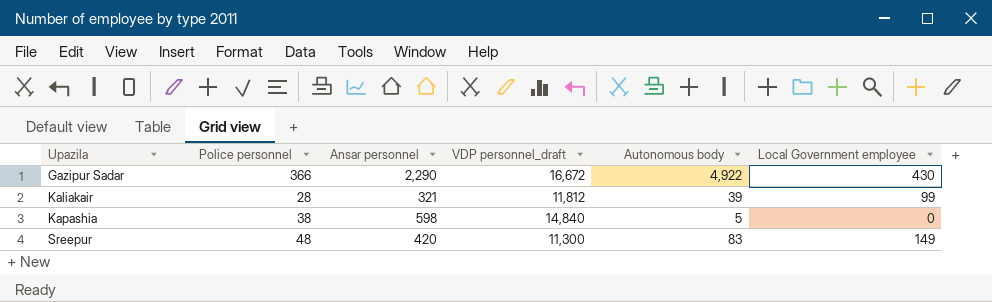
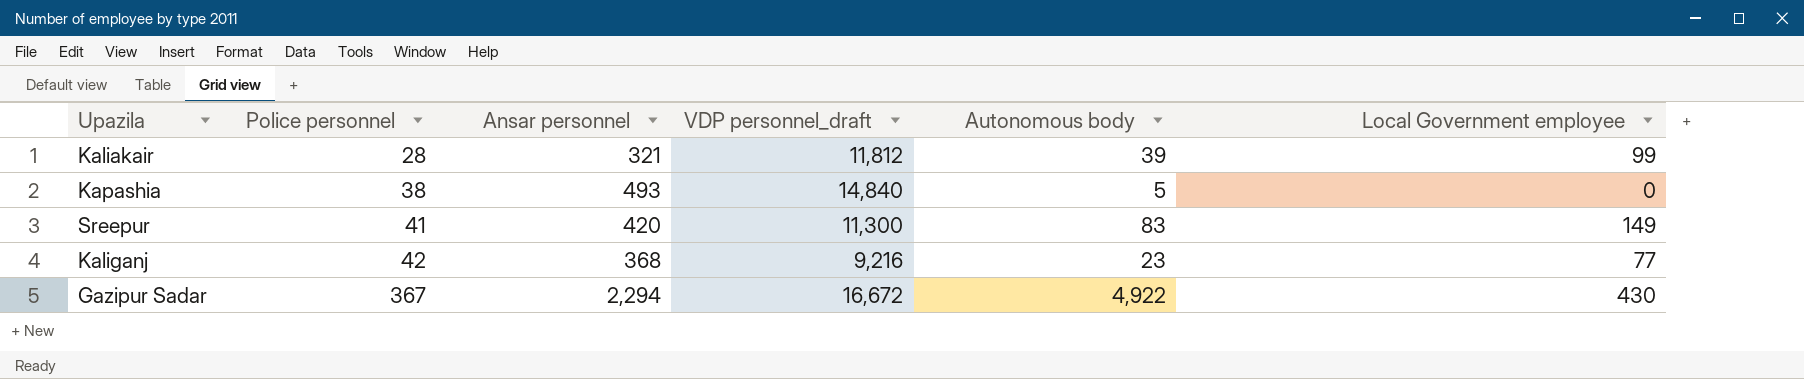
row order: Upazila ascending -> Police personnel ascending
Kapashia | Ansar personnel: 598 -> 493
Sreepur | Police personnel: 48 -> 41
row Kaliganj: none -> 42 | 368 | 9,216 | 23 | 77
Gazipur Sadar | Police personnel: 366 -> 367
Gazipur Sadar | Ansar personnel: 2,290 -> 2,294

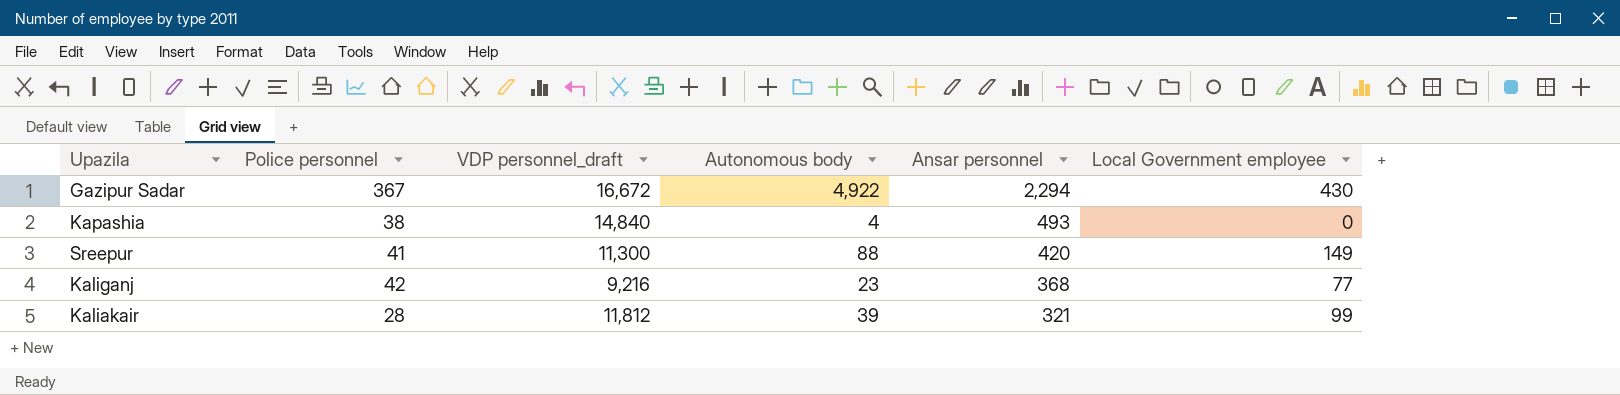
row order: Police personnel ascending -> Ansar personnel descending
column Ansar personnel | position: 3 -> 5
Kapashia | Autonomous body: 5 -> 4
Sreepur | Autonomous body: 83 -> 88

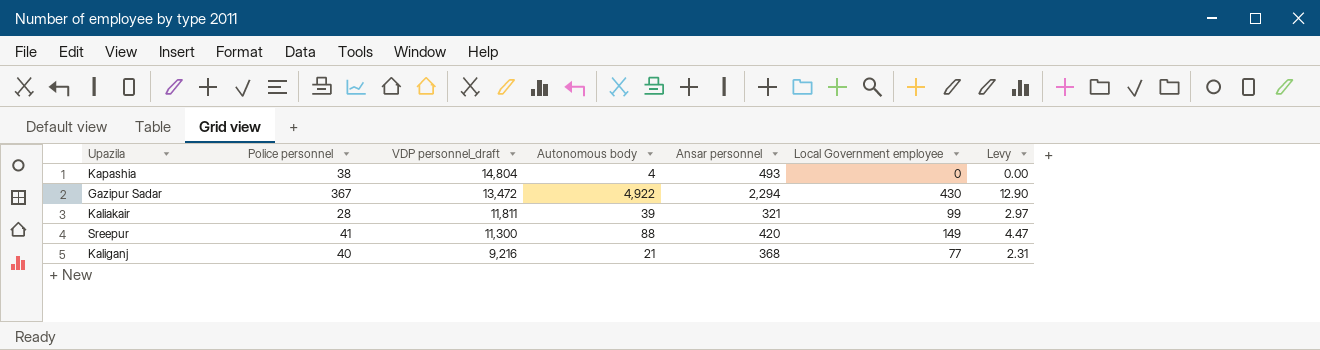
row order: Ansar personnel descending -> VDP personnel_draft descending
column Levy | formula: none -> [Local Government employee] * 0.03
Kapashia | VDP personnel_draft: 14,840 -> 14,804
Gazipur Sadar | VDP personnel_draft: 16,672 -> 13,472
Kaliakair | VDP personnel_draft: 11,812 -> 11,811
Kaliganj | Police personnel: 42 -> 40
Kaliganj | Autonomous body: 23 -> 21

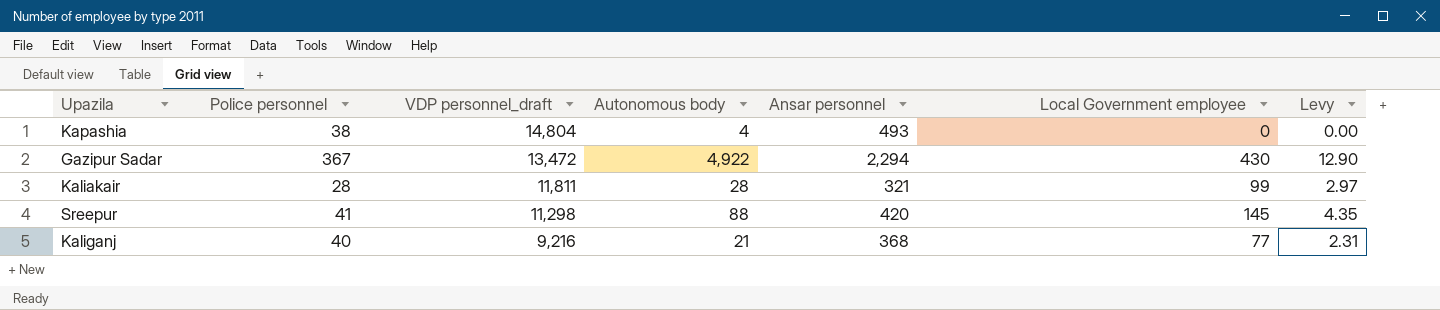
Kaliakair | Autonomous body: 39 -> 28
Sreepur | VDP personnel_draft: 11,300 -> 11,298
Sreepur | Local Government employee: 149 -> 145
Sreepur | Levy: 4.47 -> 4.35

